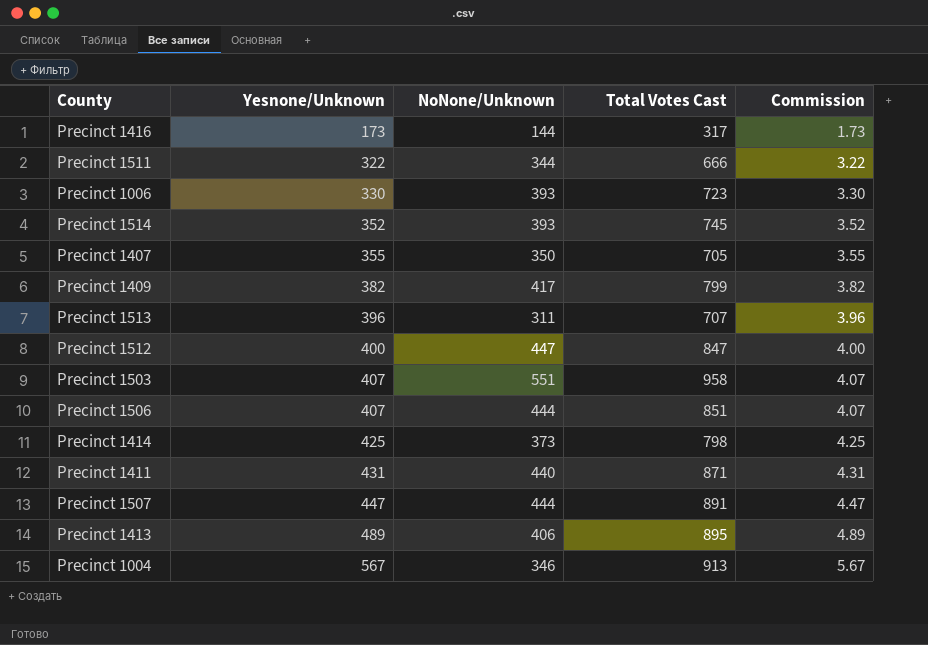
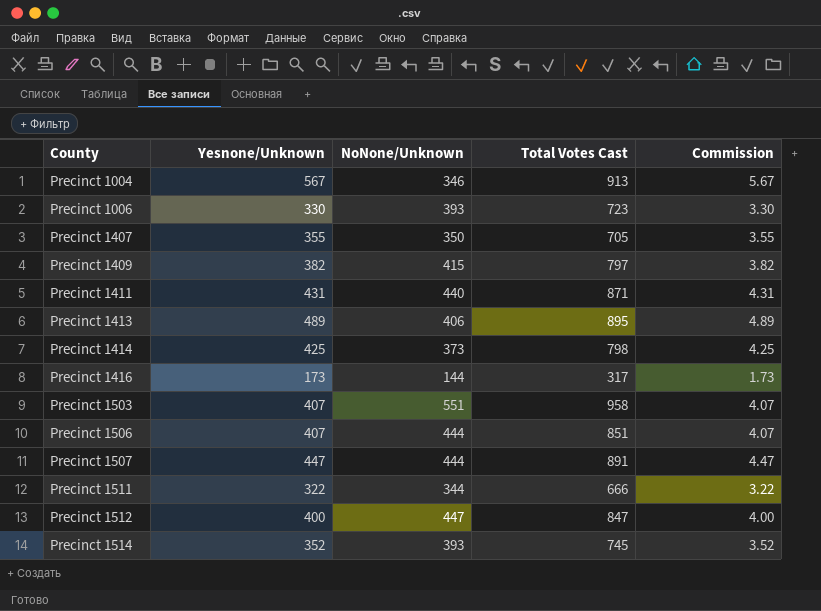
row order: Yesnone/Unknown ascending -> County ascending
row Precinct 1513: 396 | 311 | 707 | 3.96 -> none
Precinct 1409 | NoNone/Unknown: 417 -> 415
Precinct 1409 | Total Votes Cast: 799 -> 797

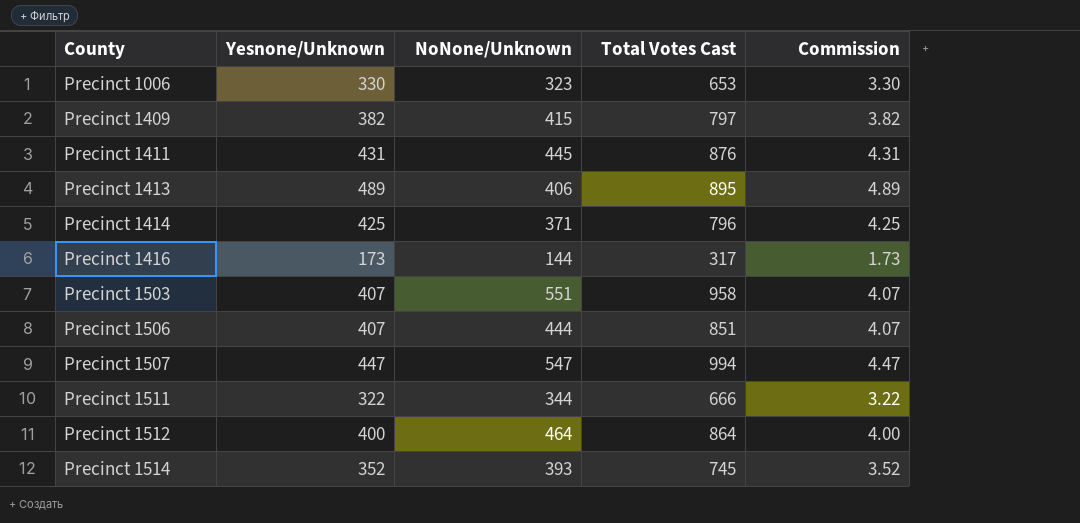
row Precinct 1004: 567 | 346 | 913 | 5.67 -> none
row Precinct 1407: 355 | 350 | 705 | 3.55 -> none
Precinct 1006 | NoNone/Unknown: 393 -> 323
Precinct 1006 | Total Votes Cast: 723 -> 653
Precinct 1411 | NoNone/Unknown: 440 -> 445
Precinct 1411 | Total Votes Cast: 871 -> 876
Precinct 1414 | NoNone/Unknown: 373 -> 371
Precinct 1414 | Total Votes Cast: 798 -> 796
Precinct 1507 | NoNone/Unknown: 444 -> 547
Precinct 1507 | Total Votes Cast: 891 -> 994
Precinct 1512 | NoNone/Unknown: 447 -> 464
Precinct 1512 | Total Votes Cast: 847 -> 864

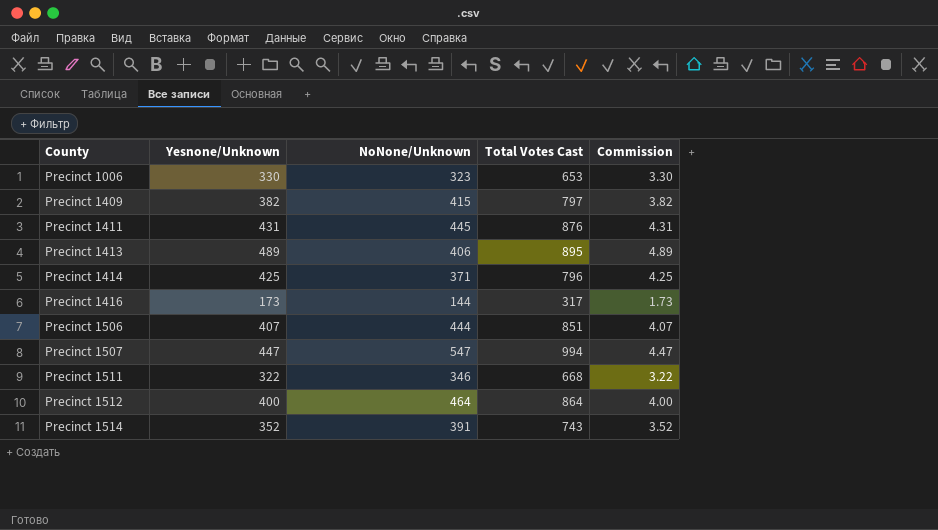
row Precinct 1503: 407 | 551 | 958 | 4.07 -> none
Precinct 1511 | NoNone/Unknown: 344 -> 346
Precinct 1511 | Total Votes Cast: 666 -> 668
Precinct 1514 | NoNone/Unknown: 393 -> 391
Precinct 1514 | Total Votes Cast: 745 -> 743

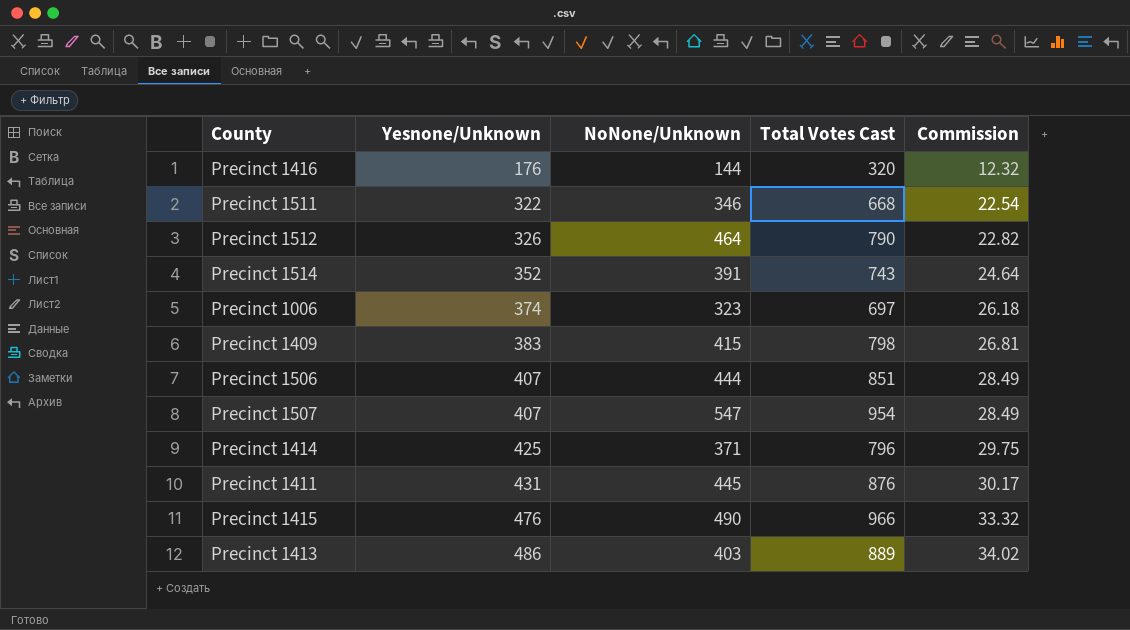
row order: County ascending -> Yesnone/Unknown ascending
column Commission | formula: [Yesnone/Unknown] * 0.01 -> [Yesnone/Unknown] * 0.07
Precinct 1416 | Yesnone/Unknown: 173 -> 176
Precinct 1416 | Total Votes Cast: 317 -> 320
Precinct 1512 | Yesnone/Unknown: 400 -> 326
Precinct 1512 | Total Votes Cast: 864 -> 790
Precinct 1006 | Yesnone/Unknown: 330 -> 374
Precinct 1006 | Total Votes Cast: 653 -> 697
Precinct 1409 | Yesnone/Unknown: 382 -> 383
Precinct 1409 | Total Votes Cast: 797 -> 798
Precinct 1507 | Yesnone/Unknown: 447 -> 407
Precinct 1507 | Total Votes Cast: 994 -> 954
row Precinct 1415: none -> 476 | 490 | 966 | 33.32
Precinct 1413 | Yesnone/Unknown: 489 -> 486
Precinct 1413 | NoNone/Unknown: 406 -> 403
Precinct 1413 | Total Votes Cast: 895 -> 889

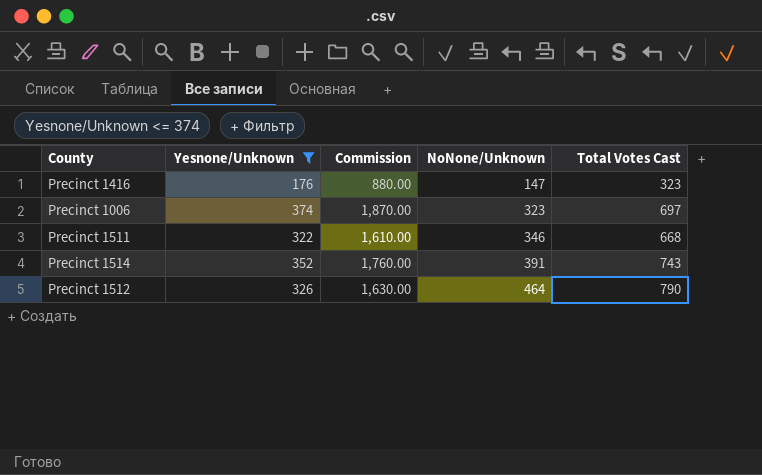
filter: none -> Yesnone/Unknown <= 374
row order: Yesnone/Unknown ascending -> NoNone/Unknown ascending
column Commission | formula: [Yesnone/Unknown] * 0.07 -> [Yesnone/Unknown] * 5
column Commission | position: 5 -> 3
Precinct 1416 | NoNone/Unknown: 144 -> 147
Precinct 1416 | Total Votes Cast: 320 -> 323

